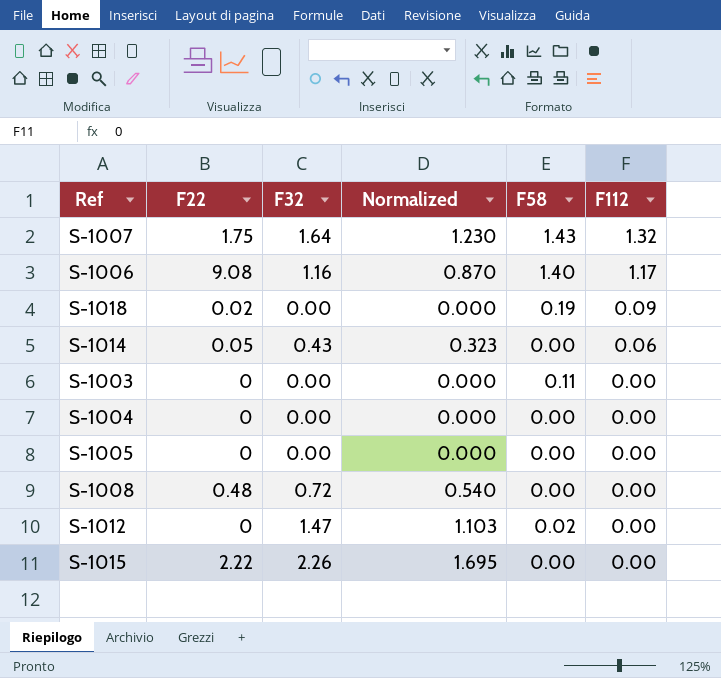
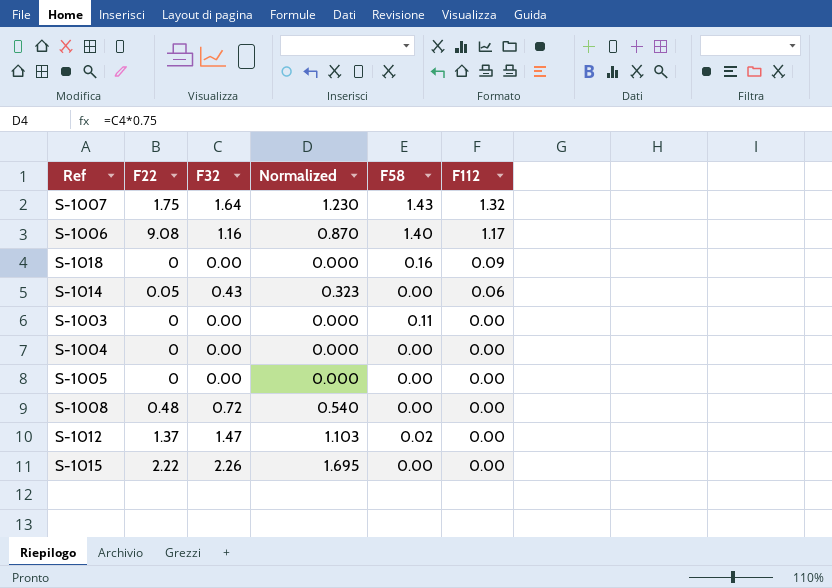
S-1018 | F22: 0.02 -> 0
S-1018 | F58: 0.19 -> 0.16
S-1012 | F22: 0 -> 1.37

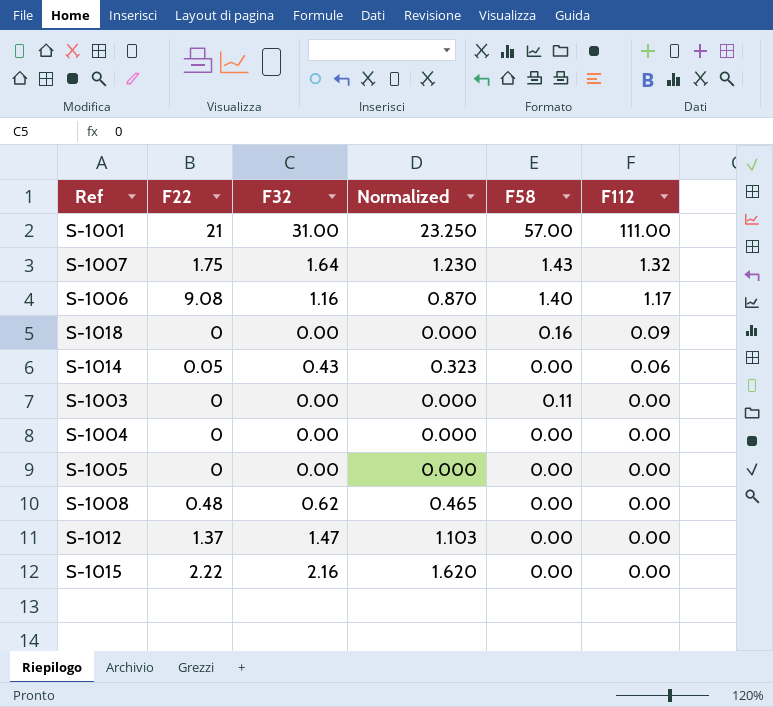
row S-1001: none -> 21 | 31.00 | 23.250 | 57.00 | 111.00
S-1008 | F32: 0.72 -> 0.62
S-1008 | Normalized: 0.540 -> 0.465
S-1012 | F58: 0.02 -> 0.00
S-1015 | F32: 2.26 -> 2.16
S-1015 | Normalized: 1.695 -> 1.620

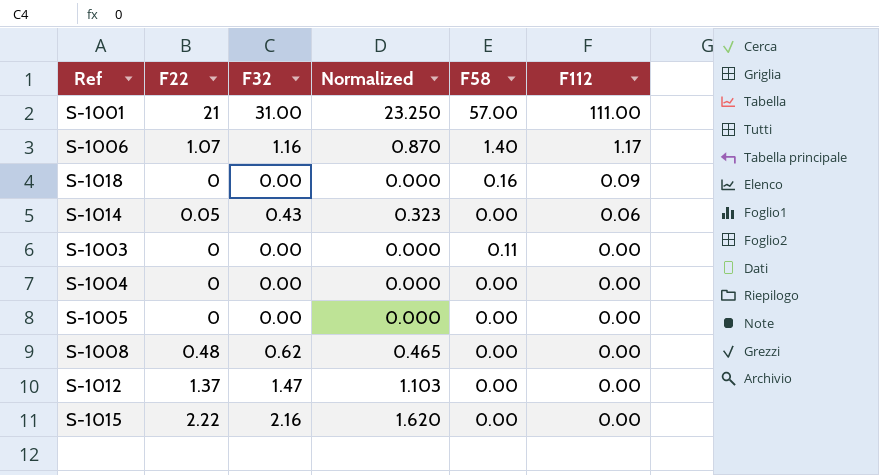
row S-1007: 1.75 | 1.64 | 1.230 | 1.43 | 1.32 -> none
S-1006 | F22: 9.08 -> 1.07

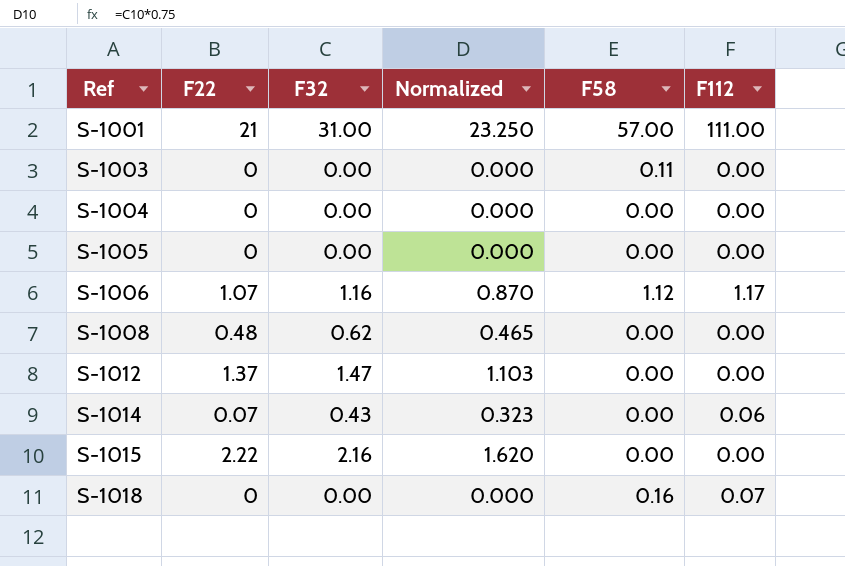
row order: F112 descending -> Ref ascending
S-1006 | F58: 1.40 -> 1.12
S-1014 | F22: 0.05 -> 0.07
S-1018 | F112: 0.09 -> 0.07

